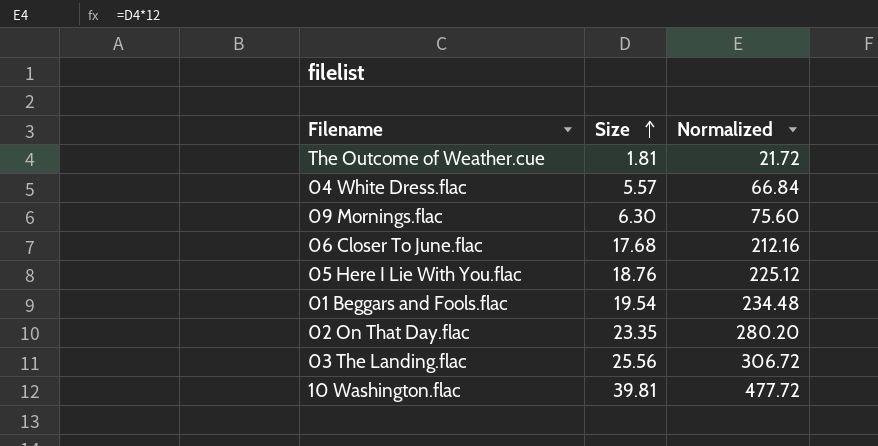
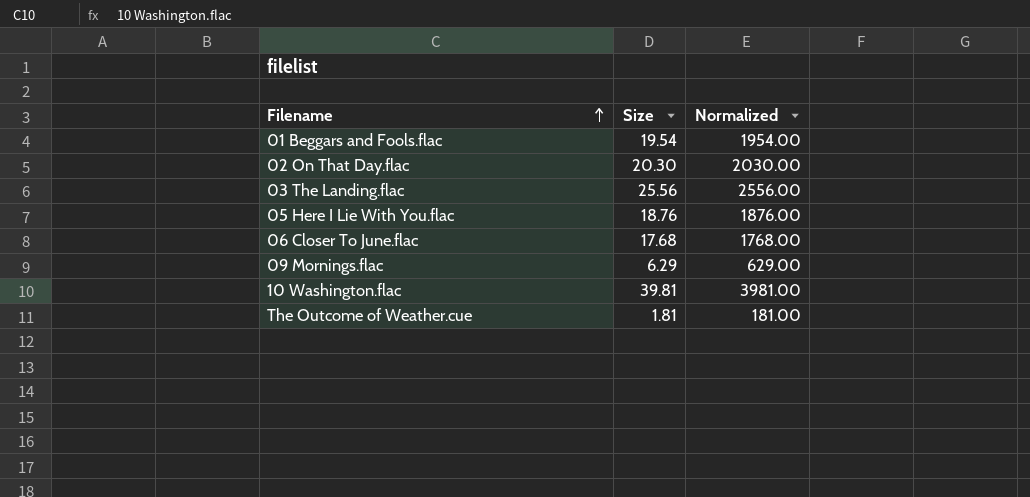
row order: Size ascending -> Filename ascending
column Normalized | formula: [Size] * 12 -> [Size] * 100
row 04 White Dress.flac: 5.57 | 66.84 -> none
02 On That Day.flac | Size: 23.35 -> 20.30
09 Mornings.flac | Size: 6.30 -> 6.29

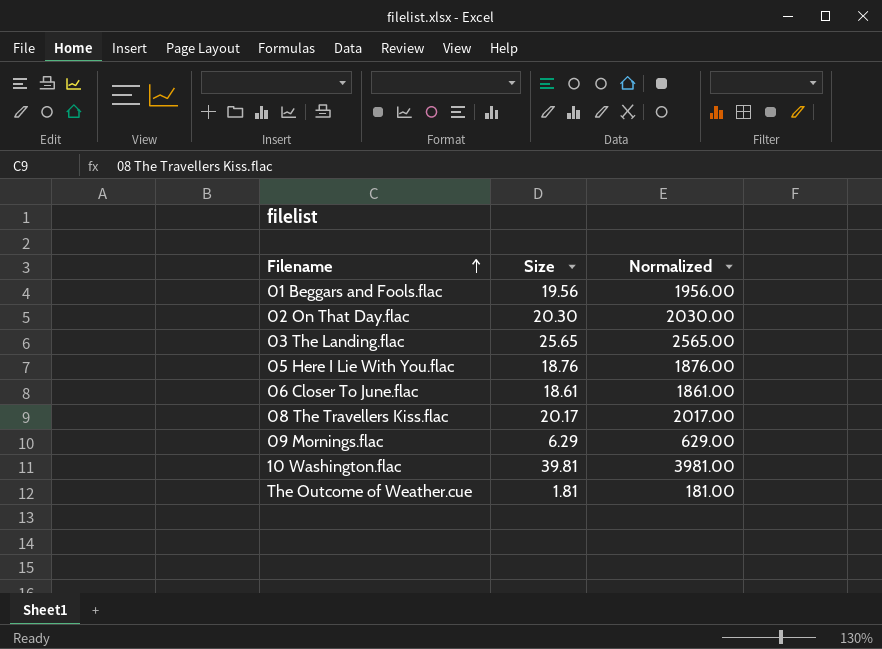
01 Beggars and Fools.flac | Size: 19.54 -> 19.56
01 Beggars and Fools.flac | Normalized: 1954.00 -> 1956.00
03 The Landing.flac | Size: 25.56 -> 25.65
03 The Landing.flac | Normalized: 2556.00 -> 2565.00
06 Closer To June.flac | Size: 17.68 -> 18.61
06 Closer To June.flac | Normalized: 1768.00 -> 1861.00
row 08 The Travellers Kiss.flac: none -> 20.17 | 2017.00

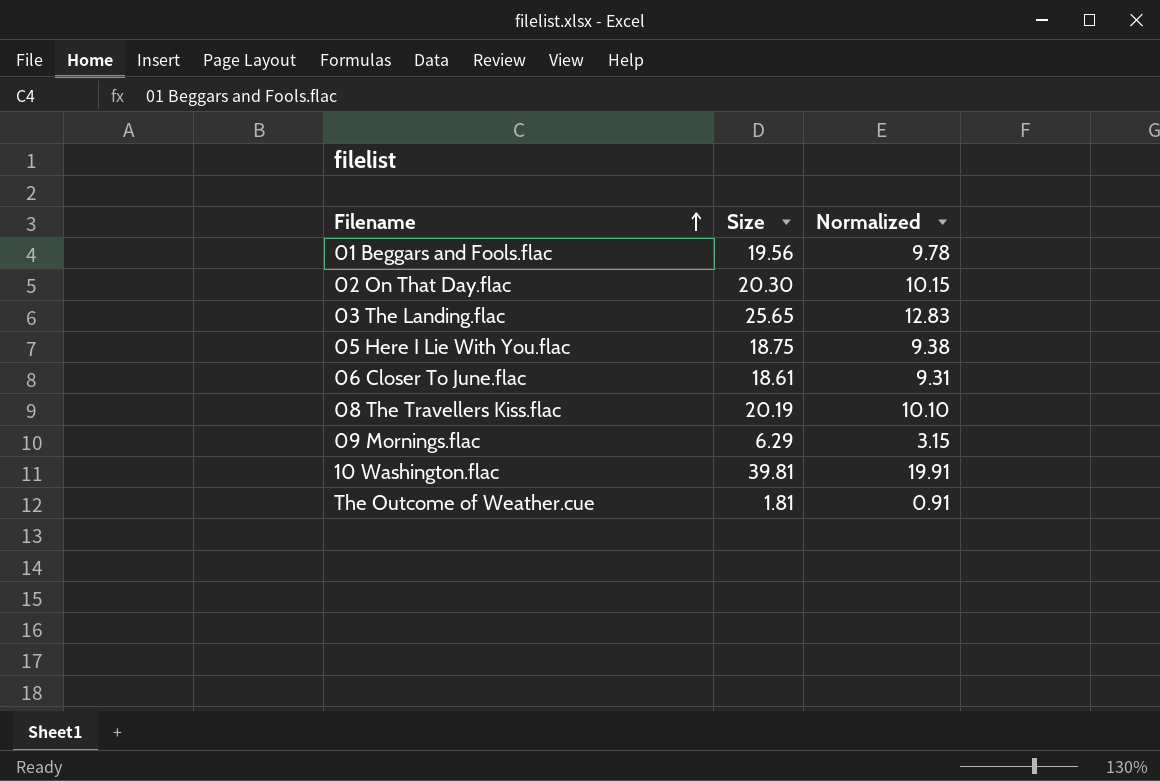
column Normalized | formula: [Size] * 100 -> [Size] * 0.5
05 Here I Lie With You.flac | Size: 18.76 -> 18.75
08 The Travellers Kiss.flac | Size: 20.17 -> 20.19

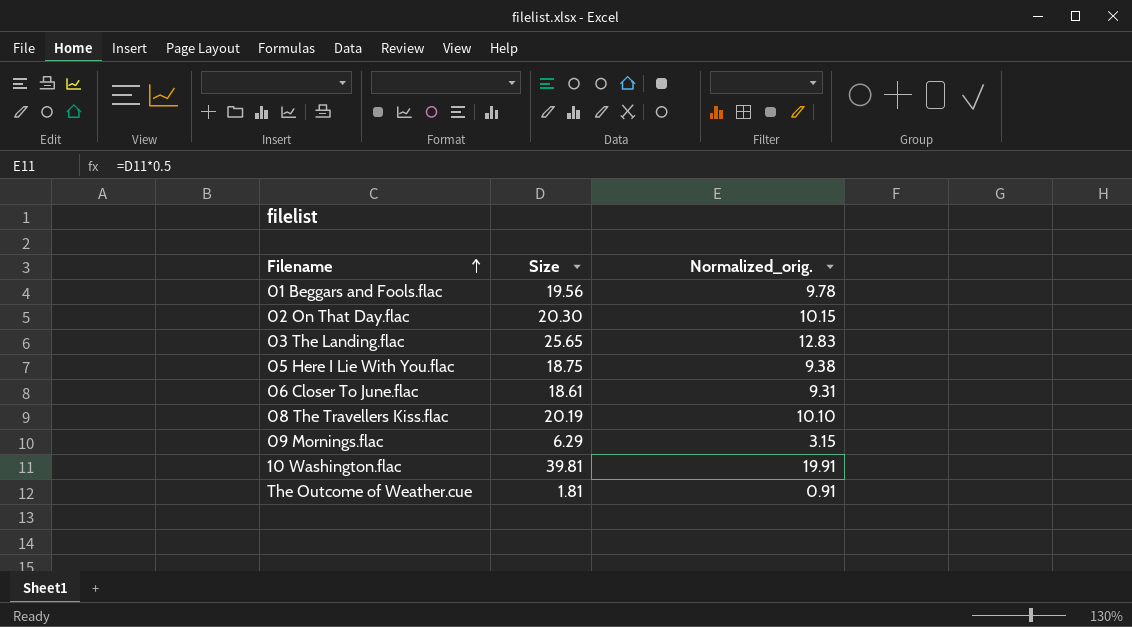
column name: Normalized -> Normalized_orig.

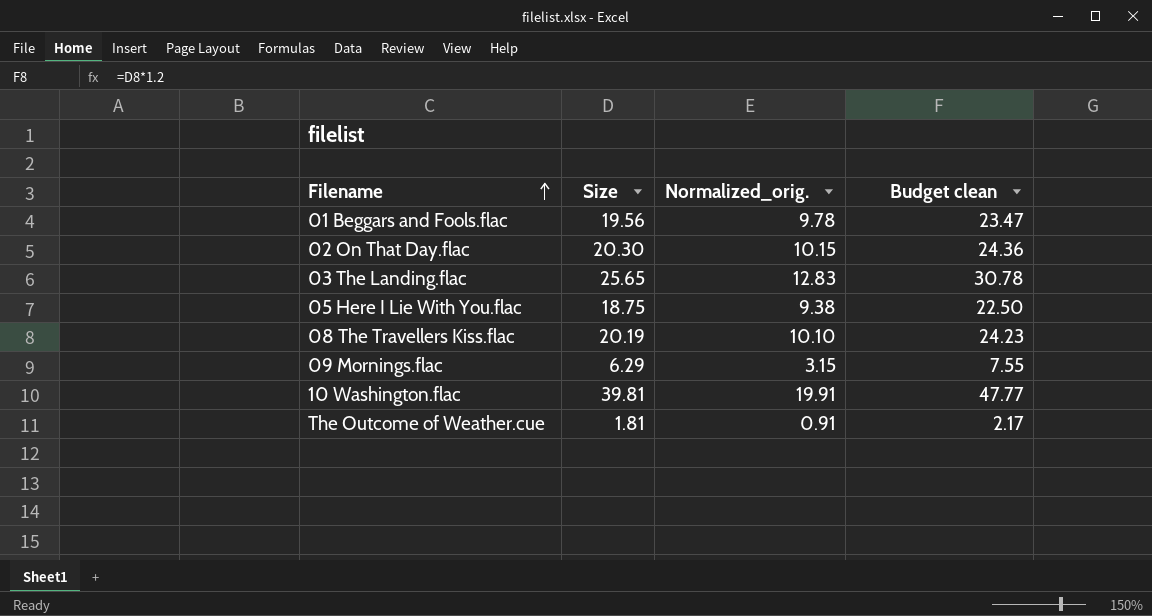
column Budget clean | formula: none -> [Size] * 1.2
row 06 Closer To June.flac: 18.61 | 9.31 -> none

